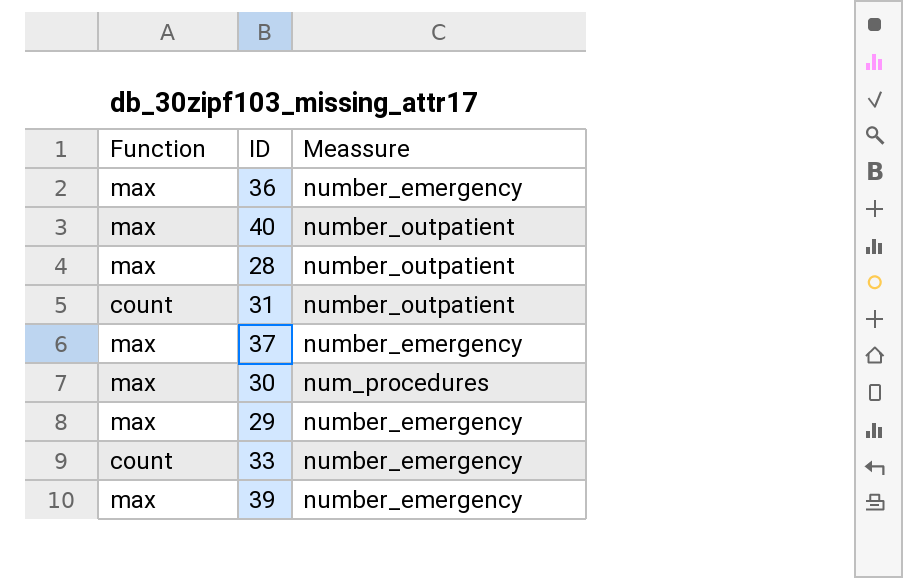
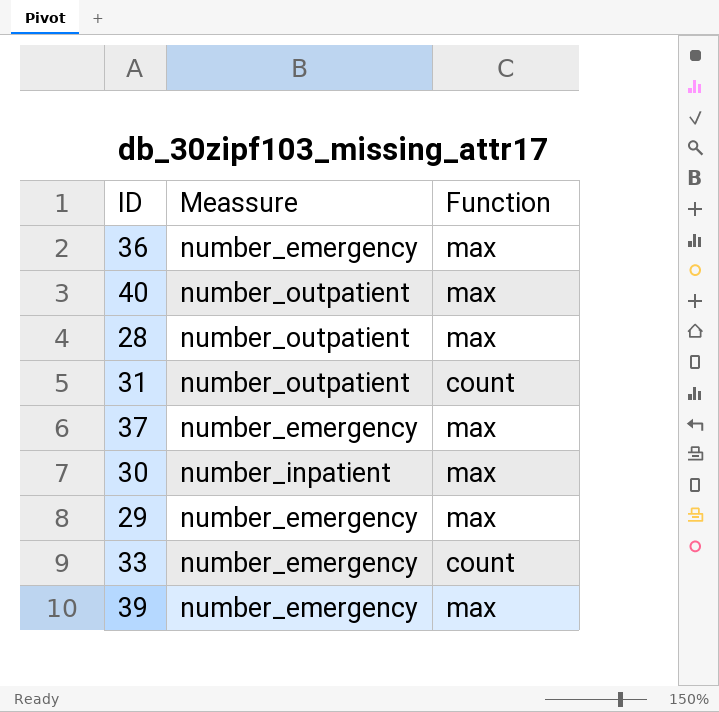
column Function | position: 1 -> 3
30 | Meassure: num_procedures -> number_inpatient

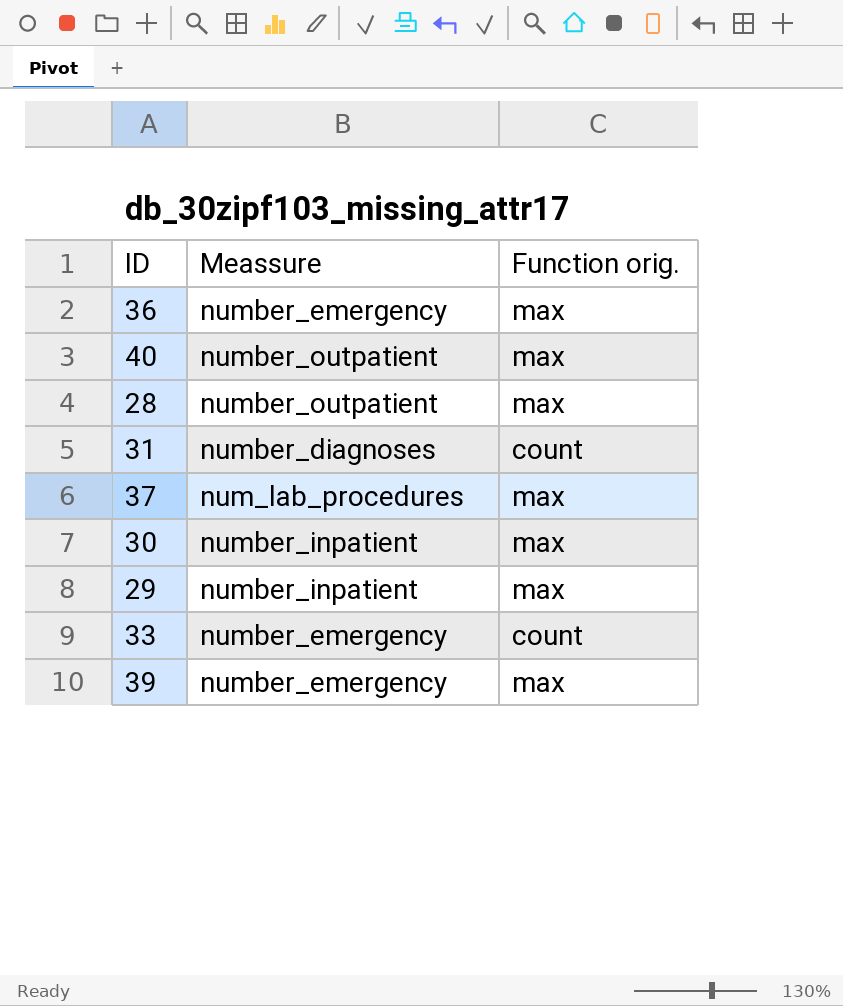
column name: Function -> Function orig.
31 | Meassure: number_outpatient -> number_diagnoses
37 | Meassure: number_emergency -> num_lab_procedures
29 | Meassure: number_emergency -> number_inpatient

